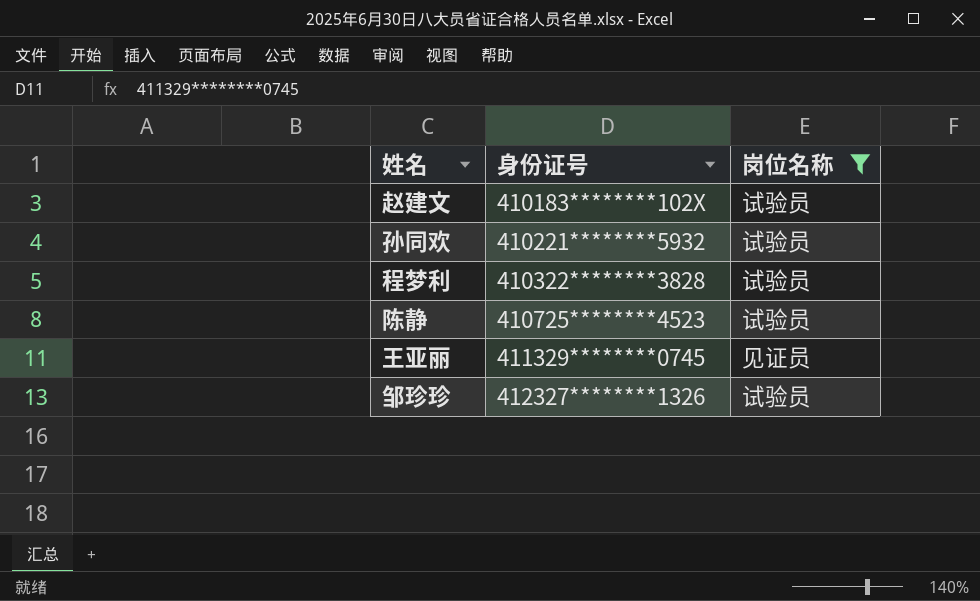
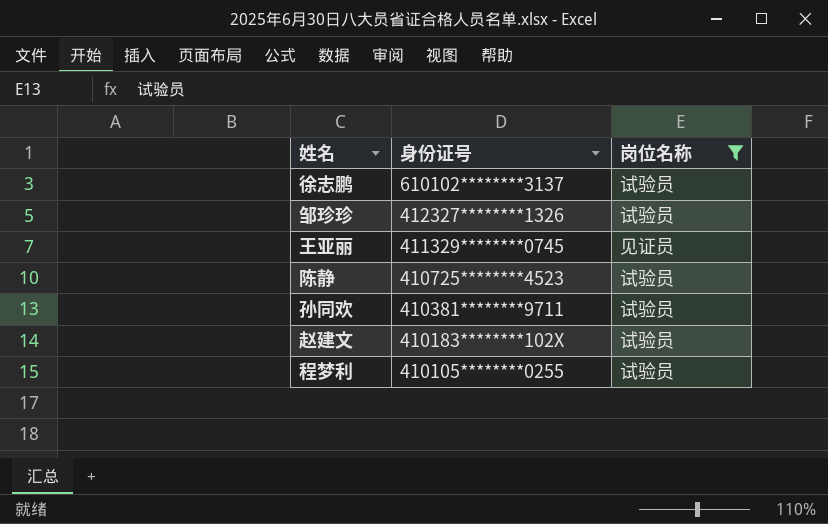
row order: 身份证号 ascending -> 身份证号 descending
row 徐志鹏: none -> 610102********3137 | 试验员
孙同欢 | 身份证号: 410221********5932 -> 410381********9711
程梦利 | 身份证号: 410322********3828 -> 410105********0255

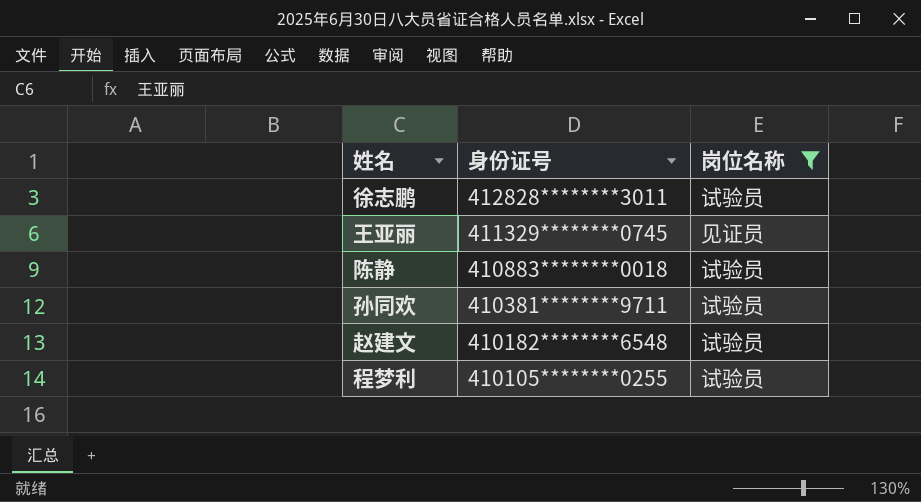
row 邹珍珍: 412327********1326 | 试验员 -> none
徐志鹏 | 身份证号: 610102********3137 -> 412828********3011
陈静 | 身份证号: 410725********4523 -> 410883********0018
赵建文 | 身份证号: 410183********102X -> 410182********6548

